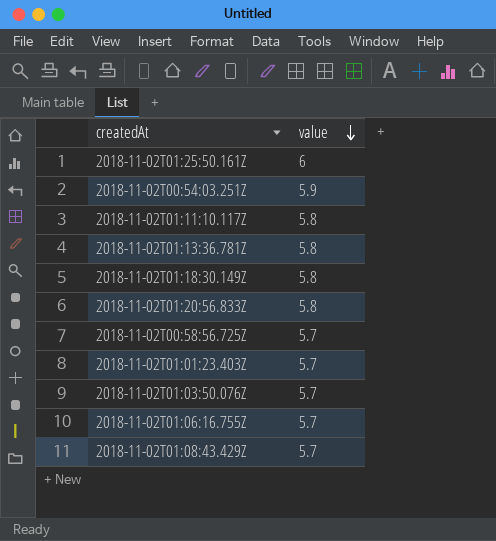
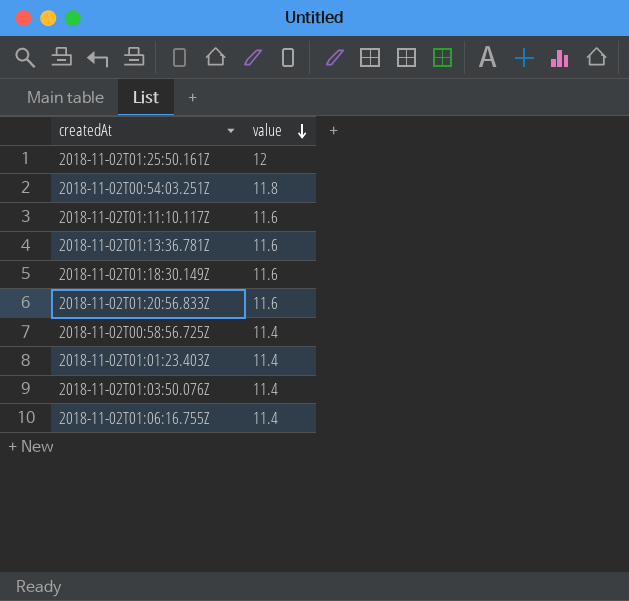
row 2018-11-02T01:08:43.429Z: 5.7 -> none
2018-11-02T01:25:50.161Z | value: 6 -> 12
2018-11-02T00:54:03.251Z | value: 5.9 -> 11.8
2018-11-02T01:11:10.117Z | value: 5.8 -> 11.6
2018-11-02T01:13:36.781Z | value: 5.8 -> 11.6
2018-11-02T01:18:30.149Z | value: 5.8 -> 11.6
2018-11-02T01:20:56.833Z | value: 5.8 -> 11.6
2018-11-02T00:58:56.725Z | value: 5.7 -> 11.4
2018-11-02T01:01:23.403Z | value: 5.7 -> 11.4
2018-11-02T01:03:50.076Z | value: 5.7 -> 11.4
2018-11-02T01:06:16.755Z | value: 5.7 -> 11.4

